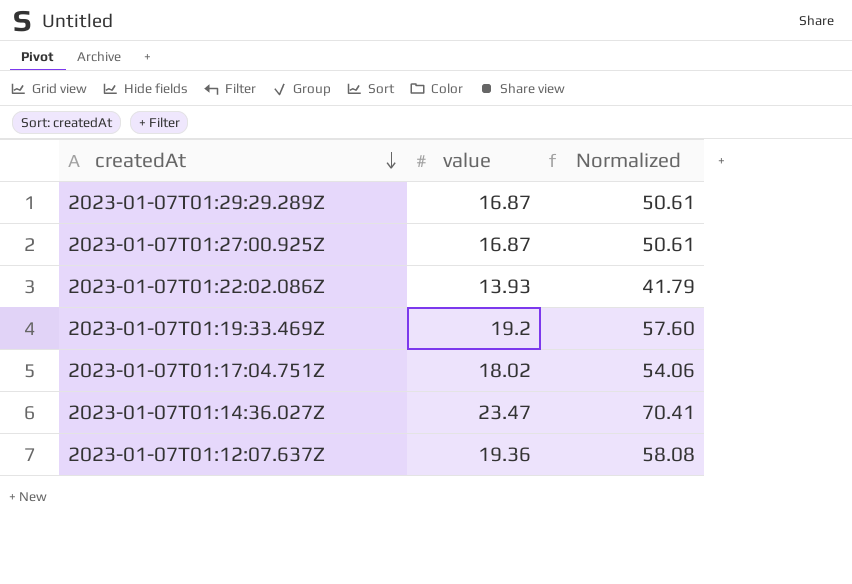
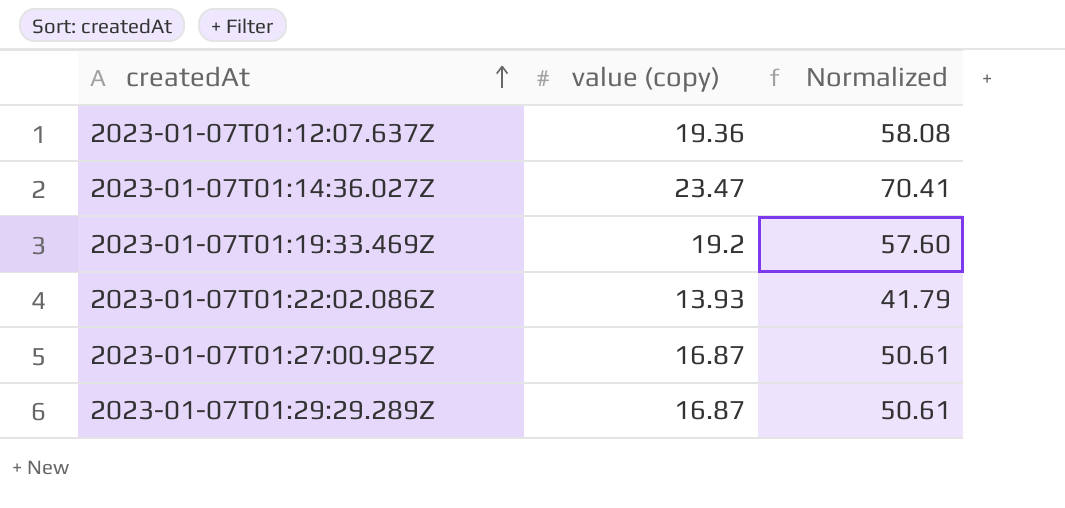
row order: createdAt descending -> createdAt ascending
column name: value -> value (copy)
row 2023-01-07T01:17:04.751Z: 18.02 | 54.06 -> none

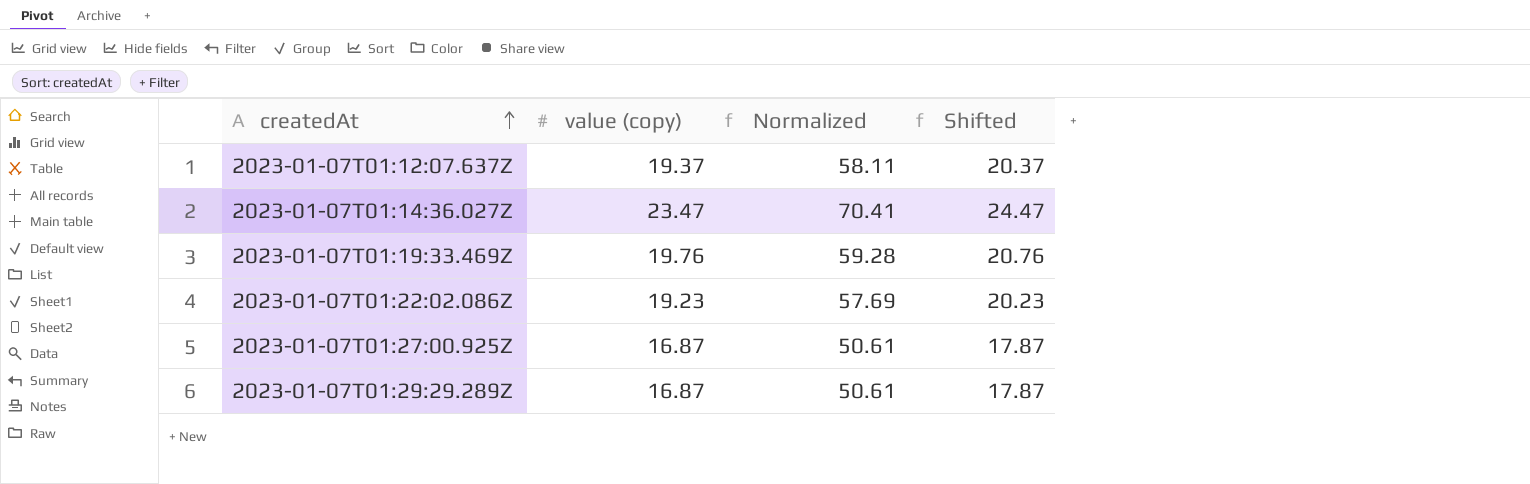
column Shifted | formula: none -> [value (copy)] + 1
2023-01-07T01:12:07.637Z | value (copy): 19.36 -> 19.37
2023-01-07T01:12:07.637Z | Normalized: 58.08 -> 58.11
2023-01-07T01:19:33.469Z | value (copy): 19.2 -> 19.76
2023-01-07T01:19:33.469Z | Normalized: 57.60 -> 59.28
2023-01-07T01:22:02.086Z | value (copy): 13.93 -> 19.23
2023-01-07T01:22:02.086Z | Normalized: 41.79 -> 57.69

